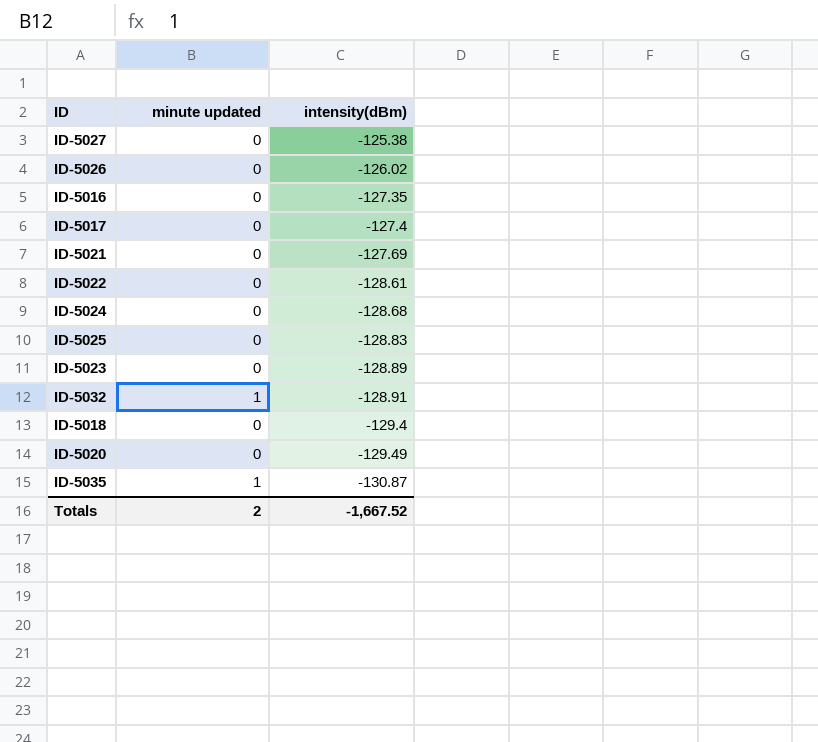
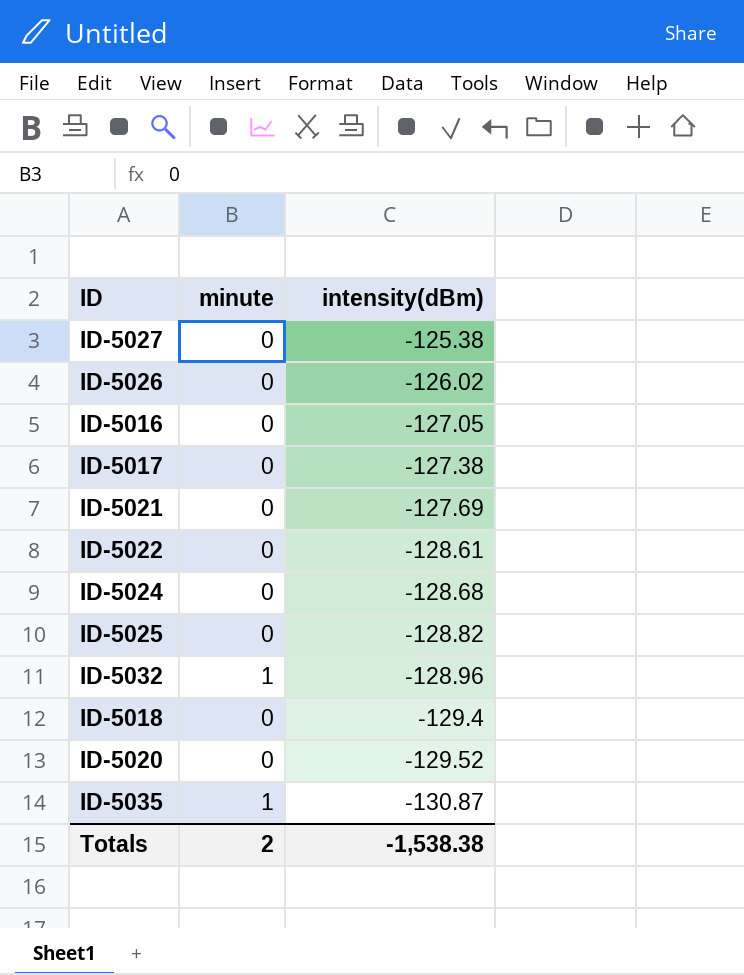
column name: minute updated -> minute
row ID-5023: 0 | -128.89 -> none
ID-5016 | intensity(dBm): -127.35 -> -127.05
ID-5017 | intensity(dBm): -127.4 -> -127.38
ID-5025 | intensity(dBm): -128.83 -> -128.82
ID-5032 | intensity(dBm): -128.91 -> -128.96
ID-5020 | intensity(dBm): -129.49 -> -129.52
Totals | intensity(dBm): -1,667.52 -> -1,538.38

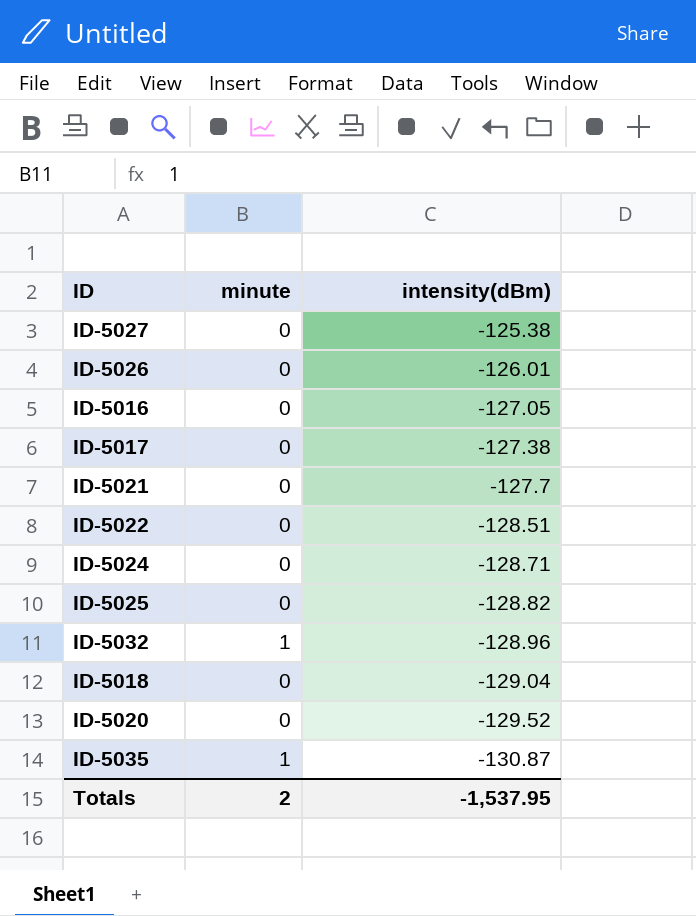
ID-5026 | intensity(dBm): -126.02 -> -126.01
ID-5021 | intensity(dBm): -127.69 -> -127.7
ID-5022 | intensity(dBm): -128.61 -> -128.51
ID-5024 | intensity(dBm): -128.68 -> -128.71
ID-5018 | intensity(dBm): -129.4 -> -129.04
Totals | intensity(dBm): -1,538.38 -> -1,537.95

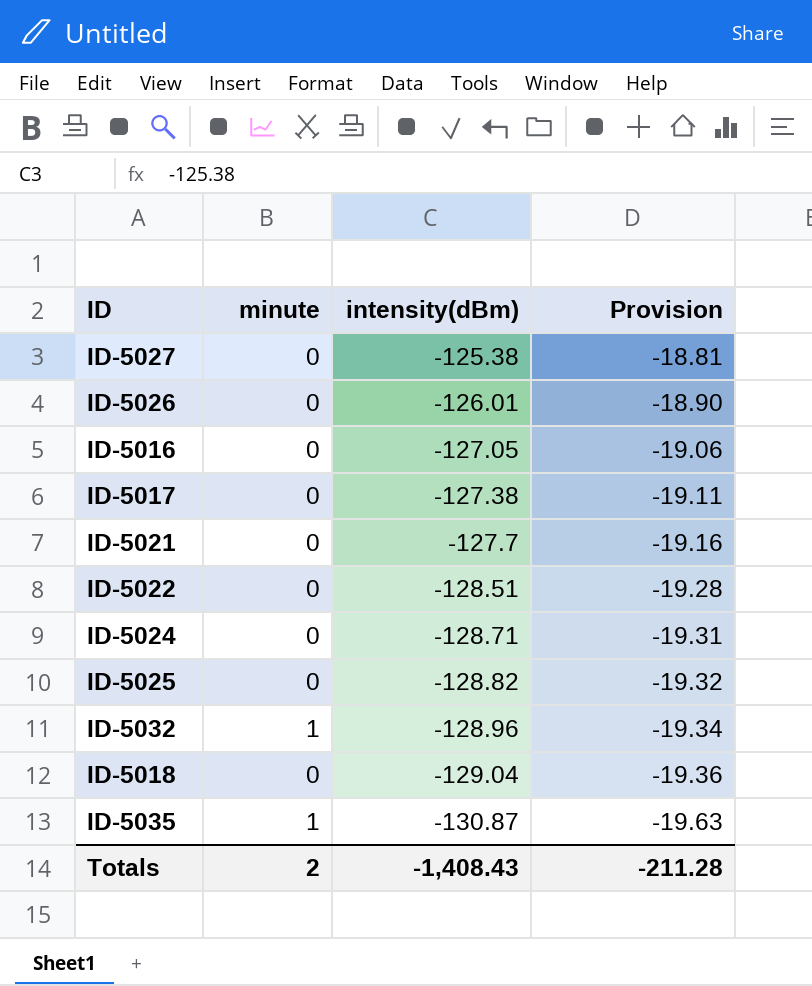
column Provision | formula: none -> [intensity(dBm)] * 0.15
row ID-5020: 0 | -129.52 -> none
Totals | intensity(dBm): -1,537.95 -> -1,408.43

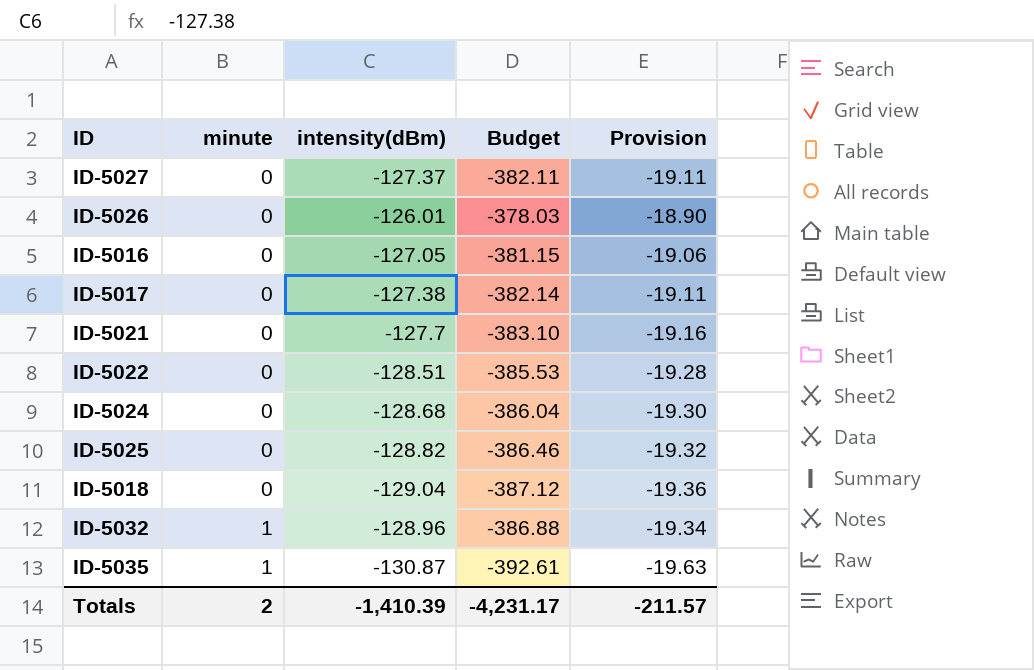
row order: intensity(dBm) descending -> minute ascending
column Budget | formula: none -> [intensity(dBm)] * 3
ID-5027 | intensity(dBm): -125.38 -> -127.37
ID-5027 | Provision: -18.81 -> -19.11
ID-5024 | intensity(dBm): -128.71 -> -128.68
ID-5024 | Provision: -19.31 -> -19.30
Totals | intensity(dBm): -1,408.43 -> -1,410.39
Totals | Provision: -211.28 -> -211.57

